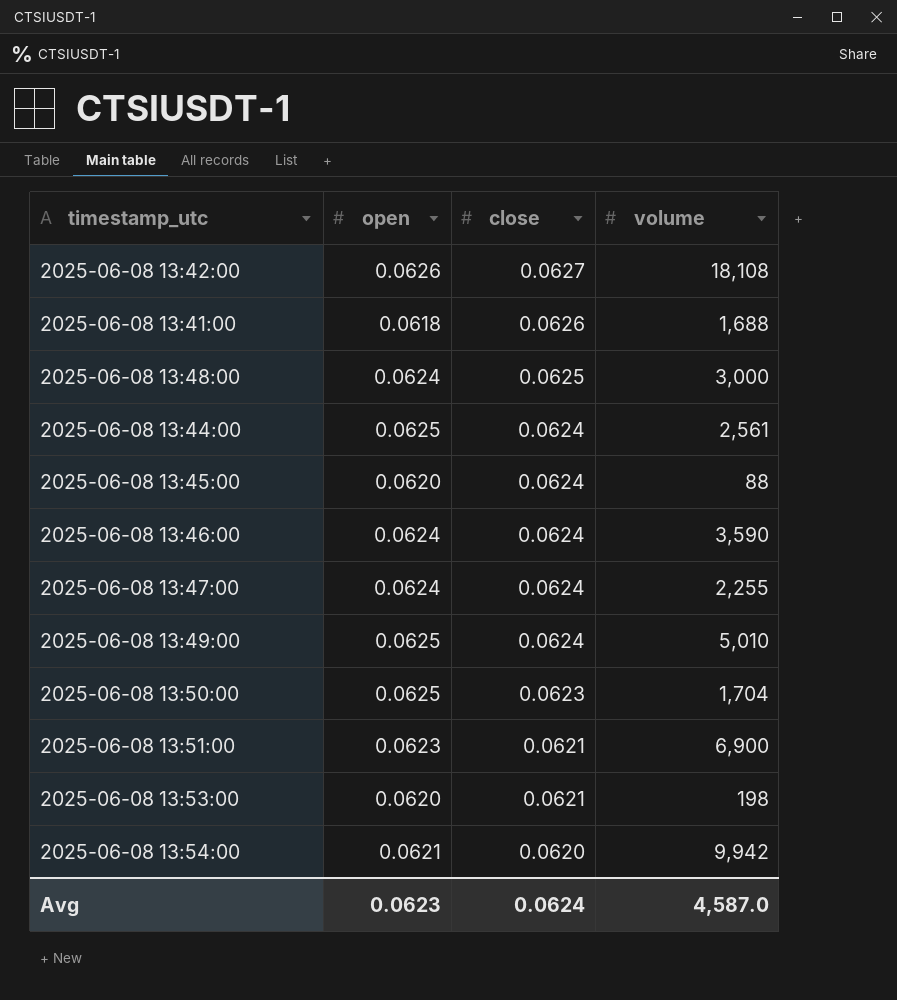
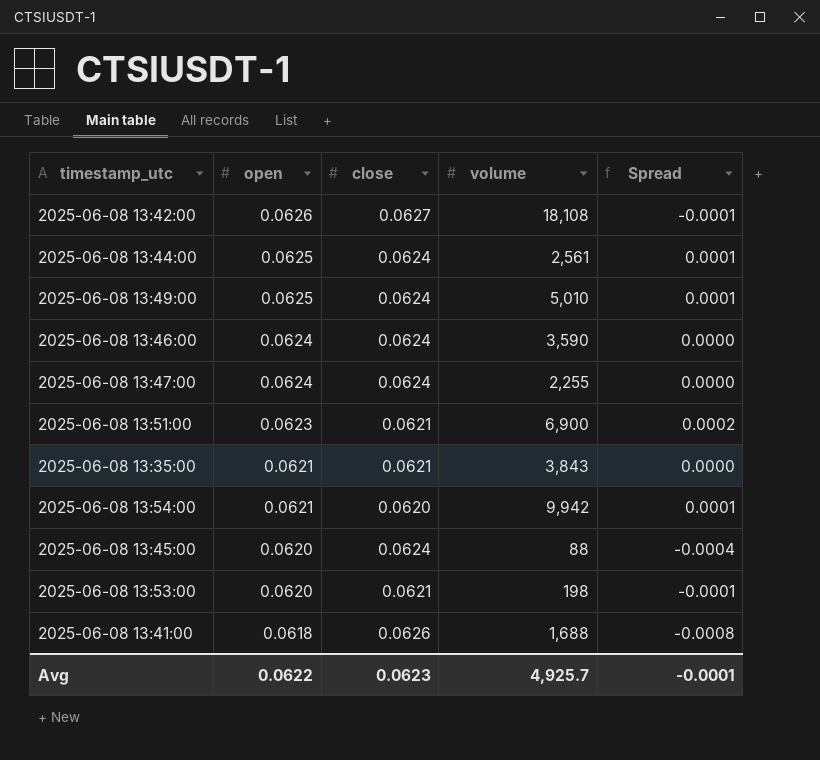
row order: close descending -> open descending
column Spread | formula: none -> [open] - [close]
row 2025-06-08 13:48:00: 0.0624 | 0.0625 | 3,000 -> none
row 2025-06-08 13:50:00: 0.0625 | 0.0623 | 1,704 -> none
row 2025-06-08 13:35:00: none -> 0.0621 | 0.0621 | 3,843 | 0.0000
Avg | open: 0.0623 -> 0.0622
Avg | close: 0.0624 -> 0.0623
Avg | volume: 4,587.0 -> 4,925.7

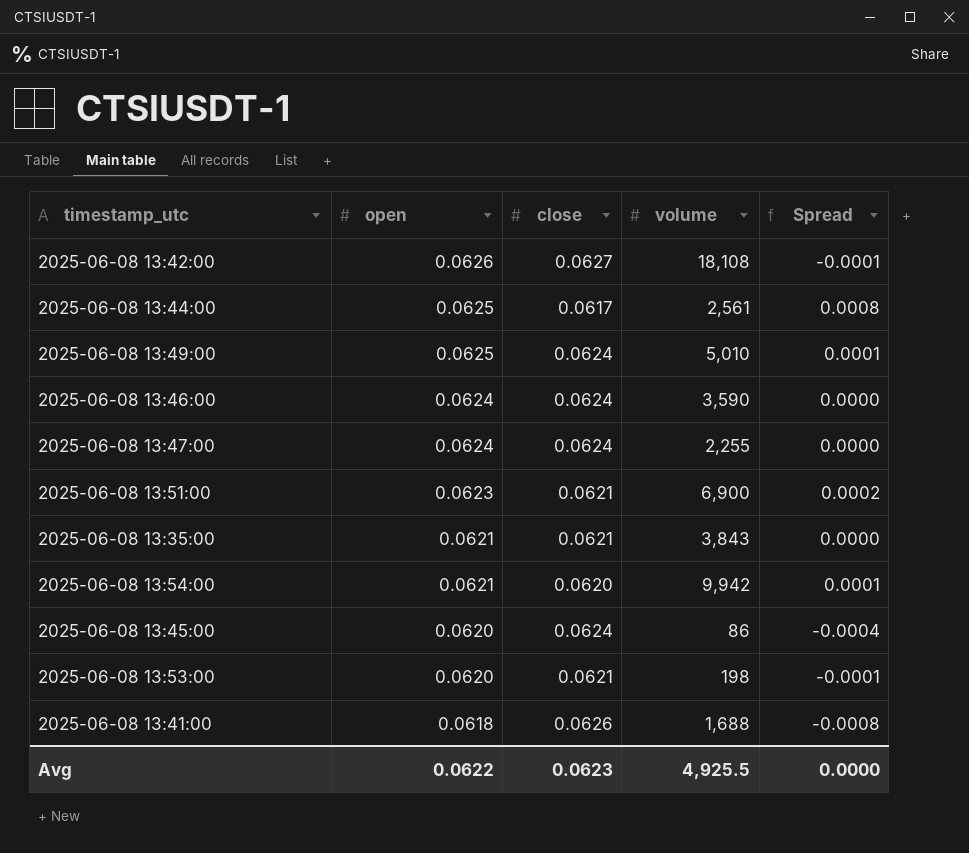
2025-06-08 13:44:00 | close: 0.0624 -> 0.0617
2025-06-08 13:44:00 | Spread: 0.0001 -> 0.0008
2025-06-08 13:45:00 | volume: 88 -> 86
Avg | volume: 4,925.7 -> 4,925.5
Avg | Spread: -0.0001 -> 0.0000

